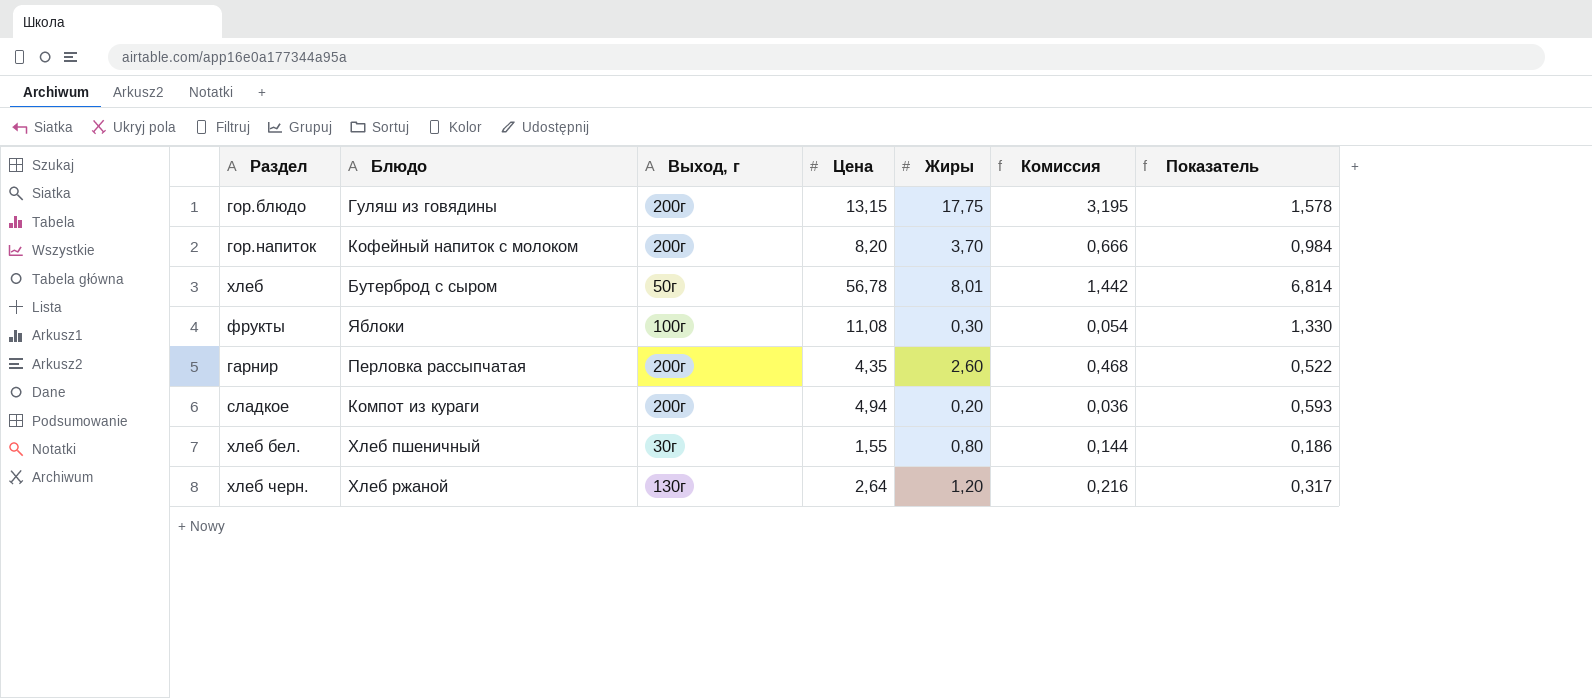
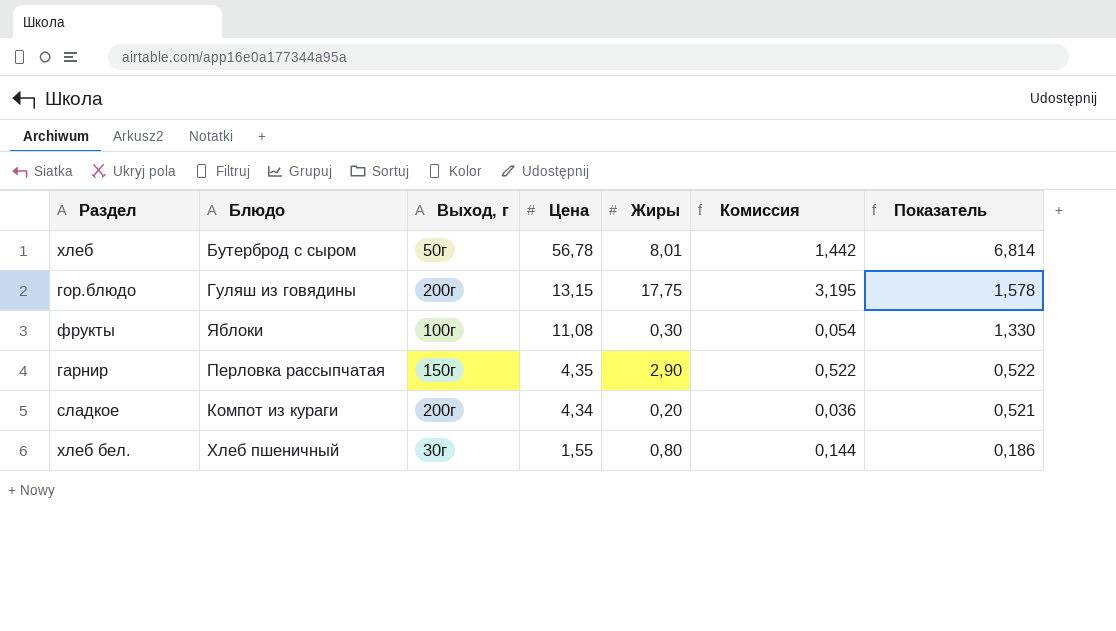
row order: none -> Цена descending
row гор.напиток: Кофейный напиток с молоком | 200г | 8,20 | 3,70 | 0,666 | 0,984 -> none
row хлеб черн.: Хлеб ржаной | 130г | 2,64 | 1,20 | 0,216 | 0,317 -> none
гарнир | Выход, г: 200г -> 150г
гарнир | Жиры: 2,60 -> 2,90
гарнир | Комиссия: 0,468 -> 0,522
сладкое | Цена: 4,94 -> 4,34
сладкое | Показатель: 0,593 -> 0,521

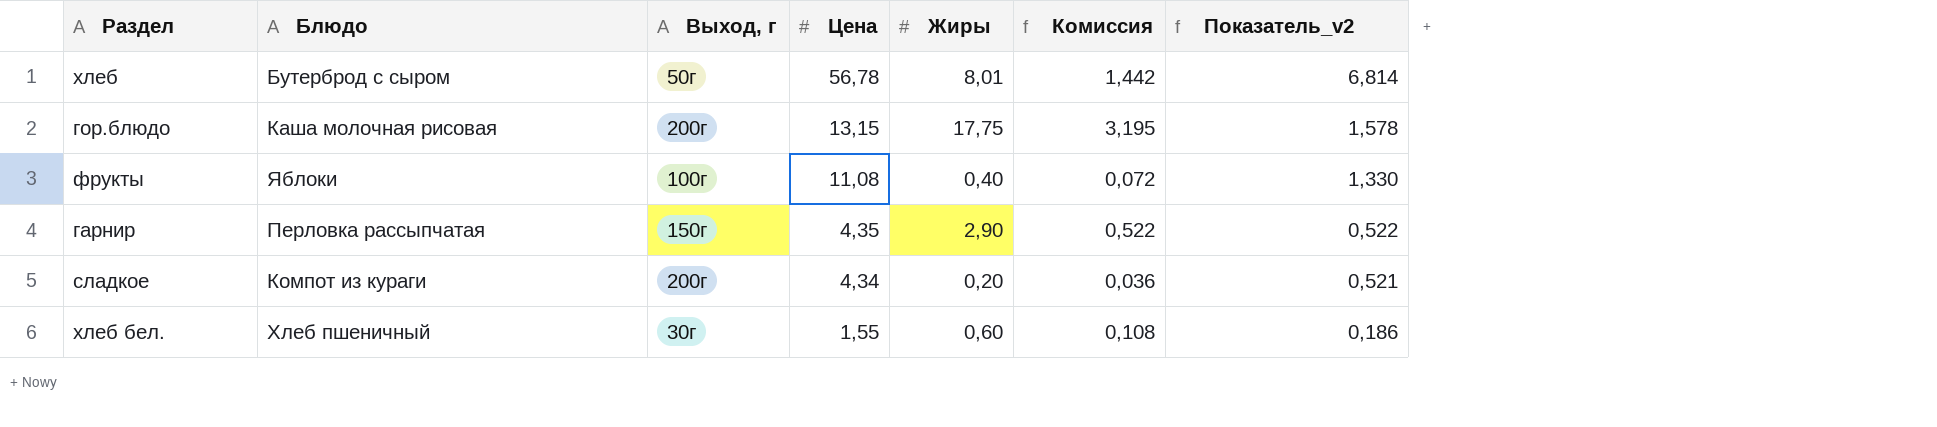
column name: Показатель -> Показатель_v2
гор.блюдо | Блюдо: Гуляш из говядины -> Каша молочная рисовая
фрукты | Жиры: 0,30 -> 0,40
фрукты | Комиссия: 0,054 -> 0,072
хлеб бел. | Жиры: 0,80 -> 0,60
хлеб бел. | Комиссия: 0,144 -> 0,108

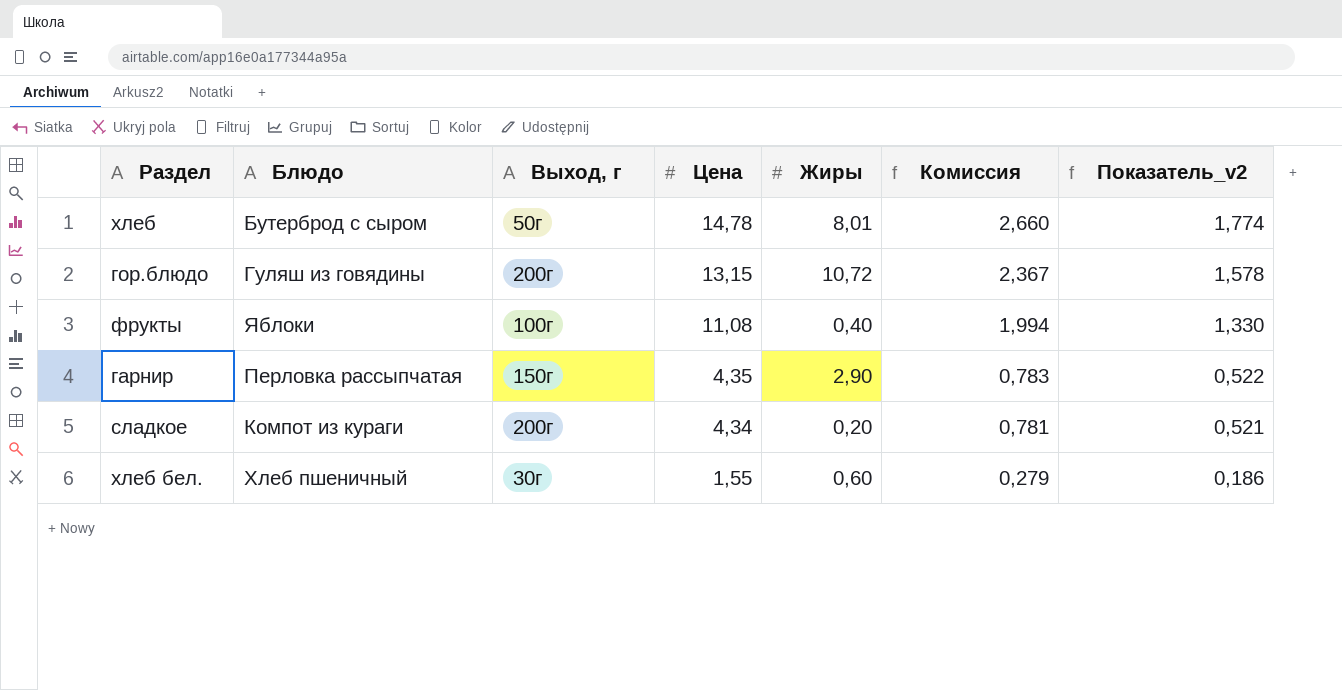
column Комиссия | formula: [Жиры] * 0,18 -> [Цена] * 0,18
хлеб | Цена: 56,78 -> 14,78
хлеб | Показатель_v2: 6,814 -> 1,774
гор.блюдо | Блюдо: Каша молочная рисовая -> Гуляш из говядины
гор.блюдо | Жиры: 17,75 -> 10,72

